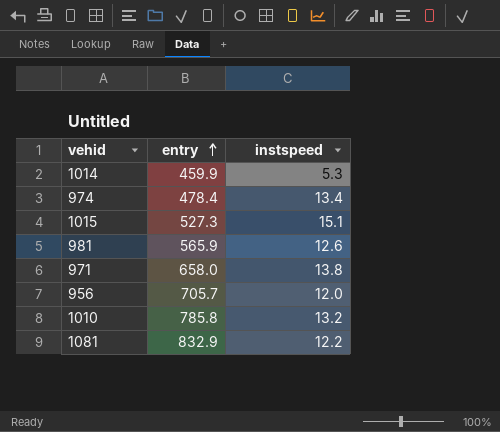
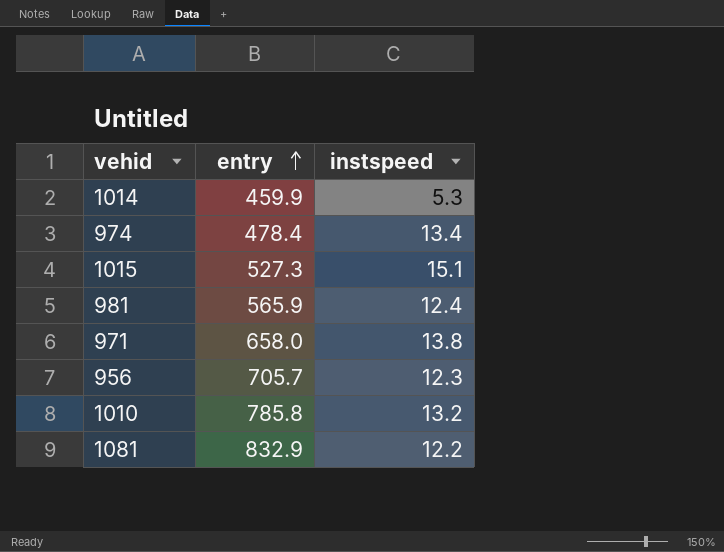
981 | instspeed: 12.6 -> 12.4
956 | instspeed: 12.0 -> 12.3

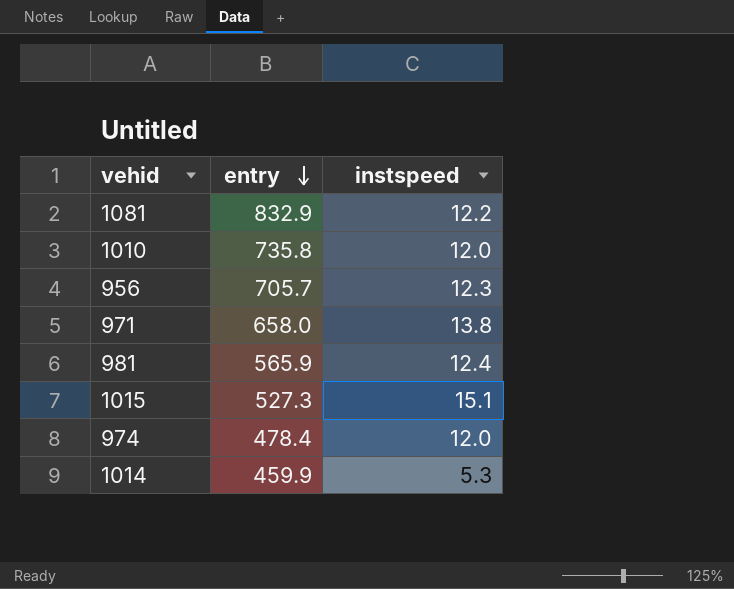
row order: entry ascending -> entry descending
1010 | entry: 785.8 -> 735.8
1010 | instspeed: 13.2 -> 12.0
974 | instspeed: 13.4 -> 12.0

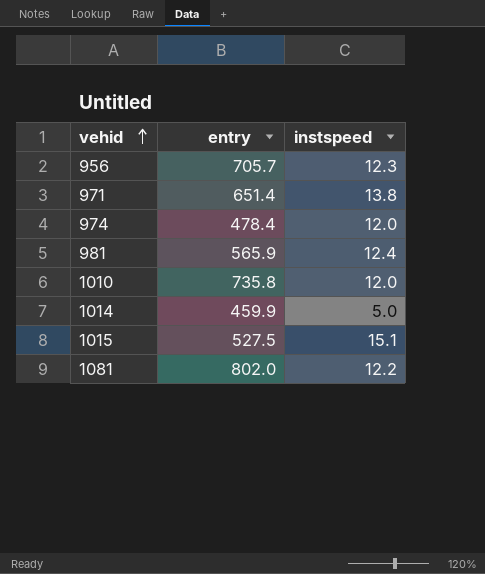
row order: entry descending -> vehid ascending
971 | entry: 658.0 -> 651.4
1014 | instspeed: 5.3 -> 5.0
1015 | entry: 527.3 -> 527.5
1081 | entry: 832.9 -> 802.0

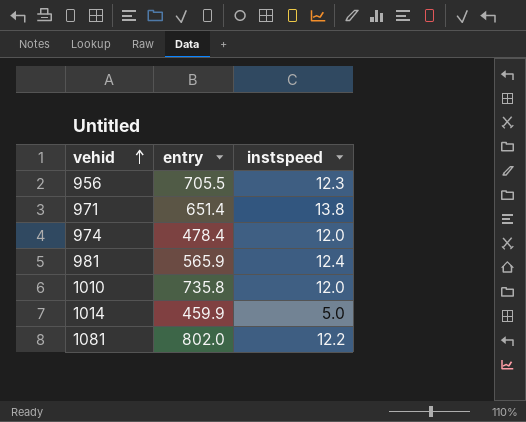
row 1015: 527.5 | 15.1 -> none
956 | entry: 705.7 -> 705.5

